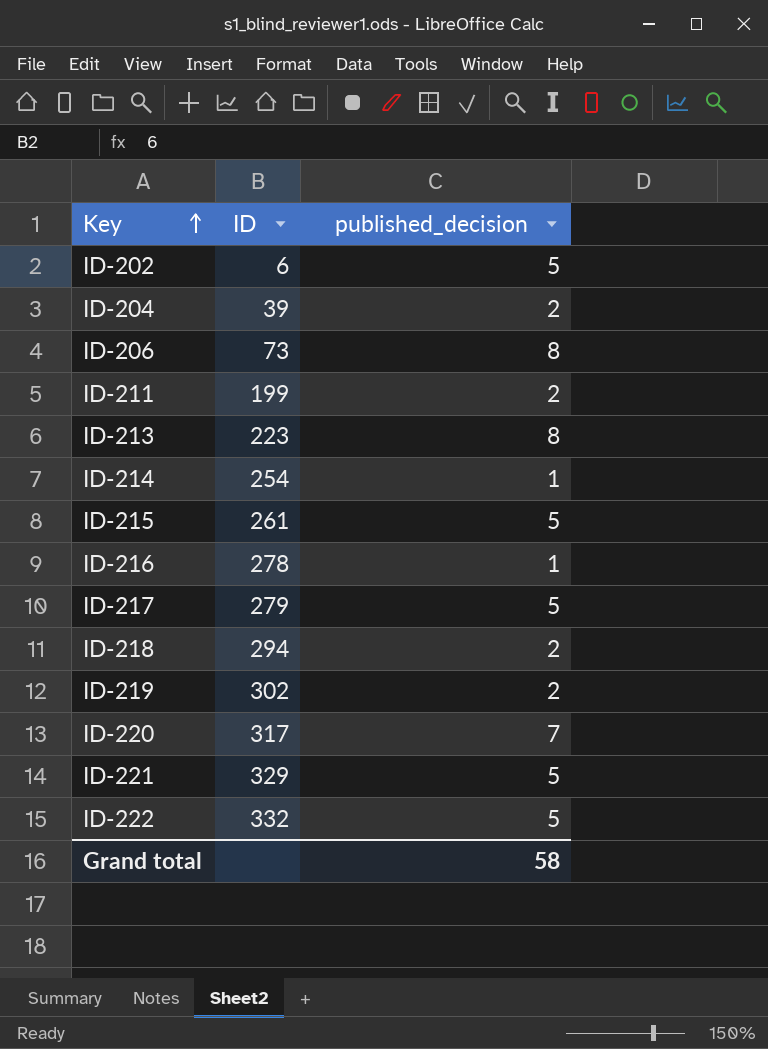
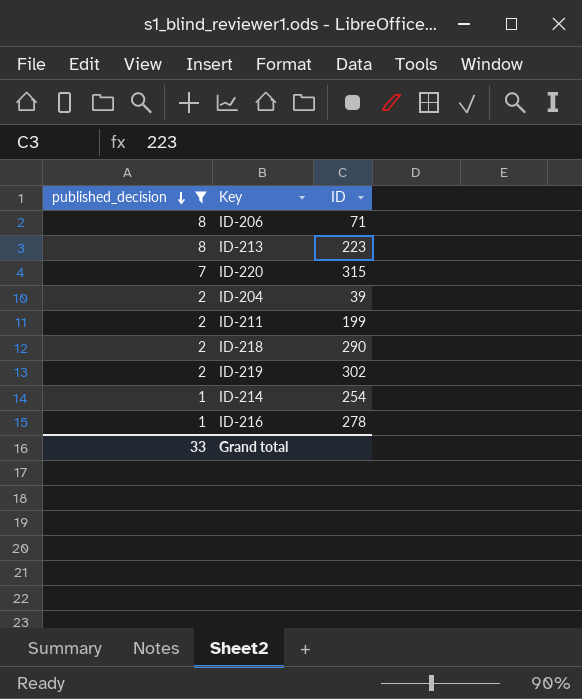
filter: none -> published_decision != 5
row order: Key ascending -> published_decision descending
column published_decision | position: 3 -> 1
ID-206 | ID: 73 -> 71
ID-220 | ID: 317 -> 315
ID-218 | ID: 294 -> 290
Grand total | published_decision: 58 -> 33

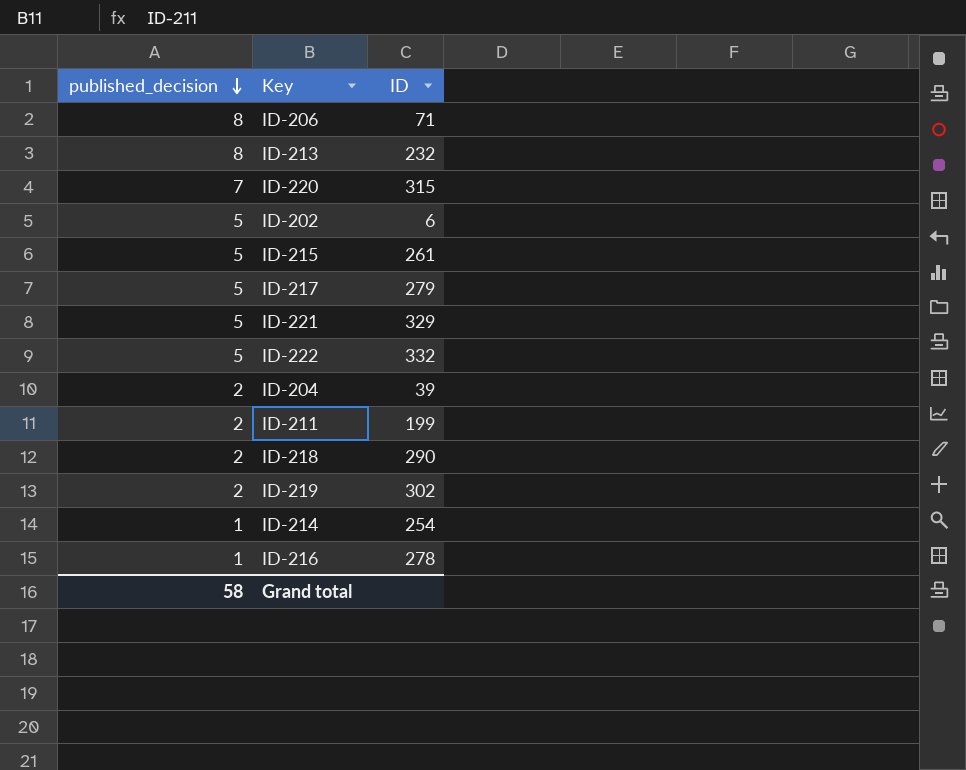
filter: published_decision != 5 -> none
ID-213 | ID: 223 -> 232
Grand total | published_decision: 33 -> 58

